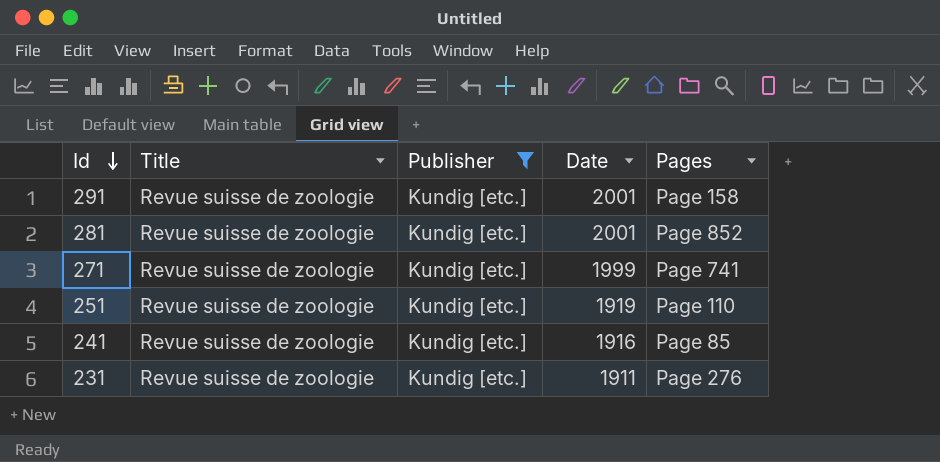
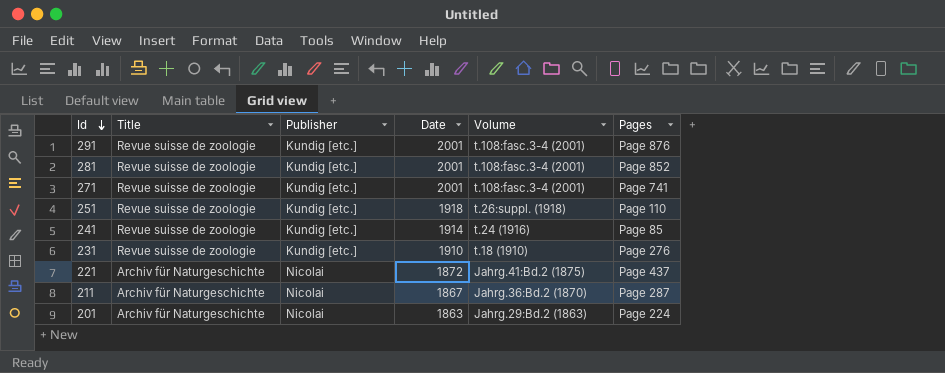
filter: Publisher = Kundig [etc.] -> none
column Volume | position: none -> 5
291 | Pages: Page 158 -> Page 876
271 | Date: 1999 -> 2001
251 | Date: 1919 -> 1918
241 | Date: 1916 -> 1914
231 | Date: 1911 -> 1910

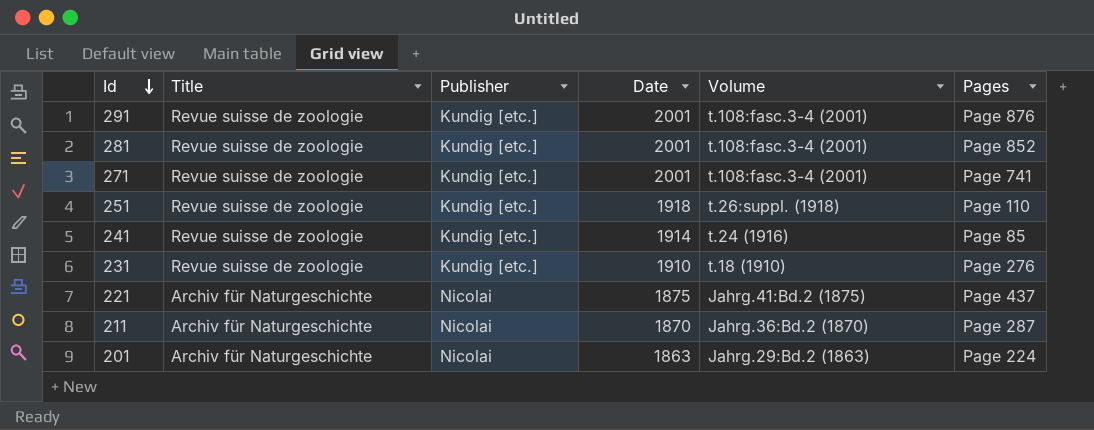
221 | Date: 1872 -> 1875
211 | Date: 1867 -> 1870

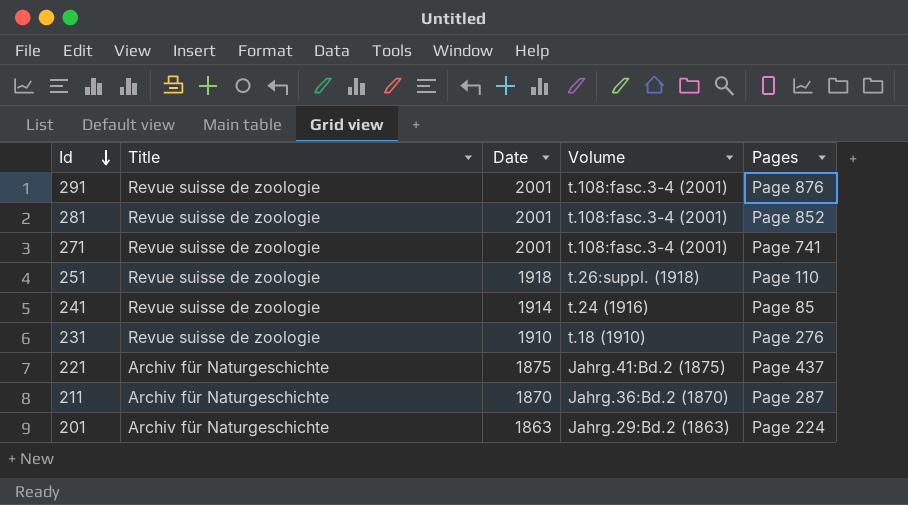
column Publisher | position: 3 -> none

